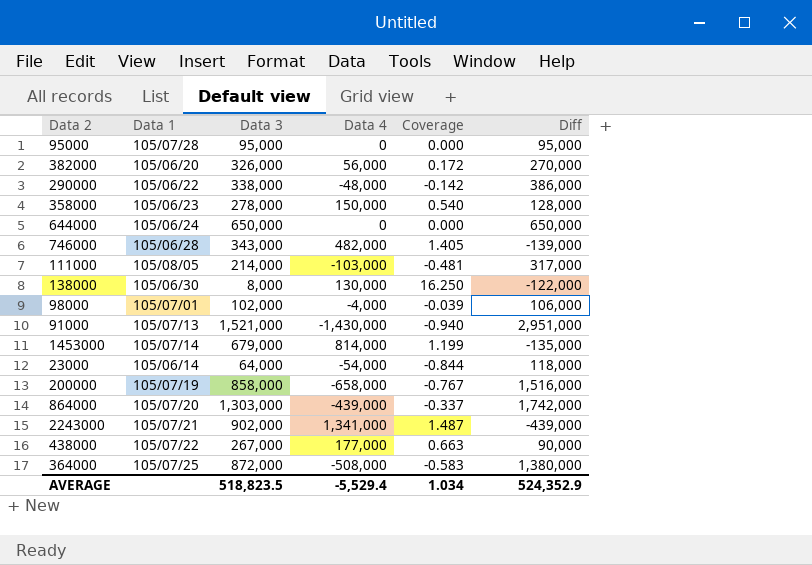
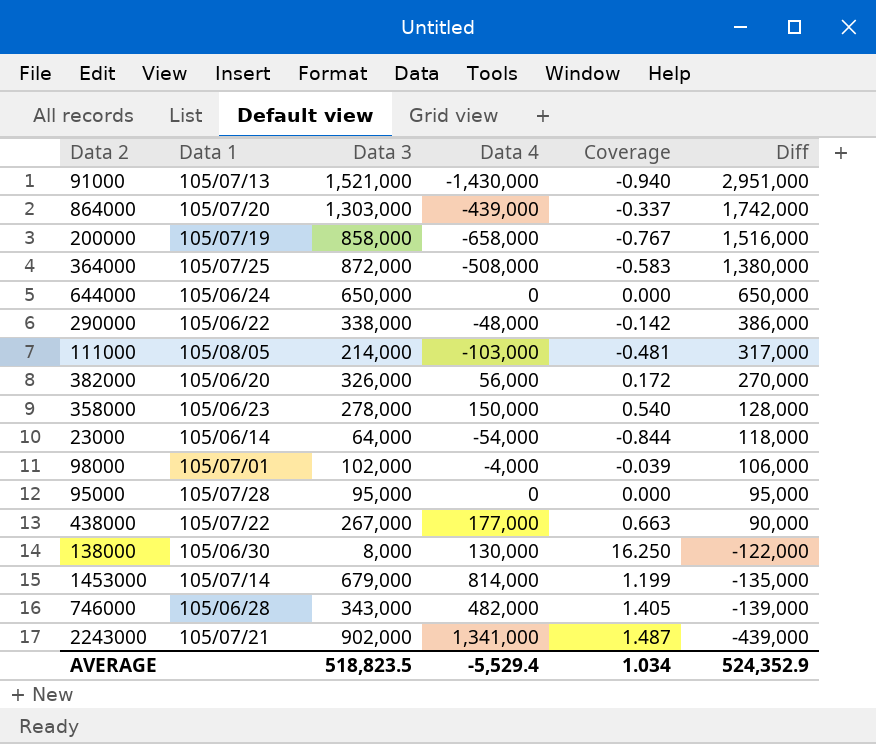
row order: none -> Diff descending

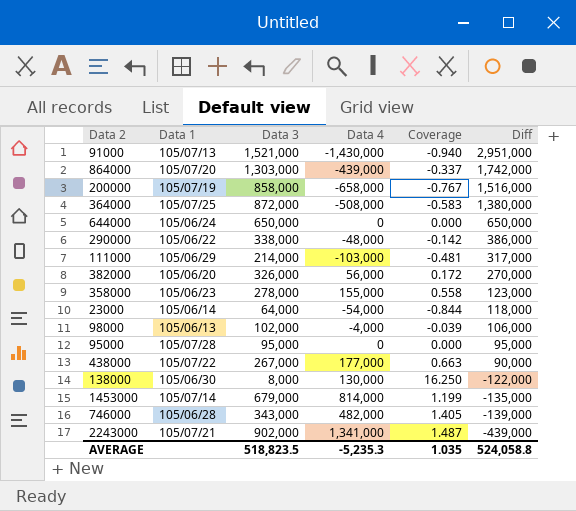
111000 | Data 1: 105/08/05 -> 105/06/29
358000 | Data 4: 150,000 -> 155,000
358000 | Coverage: 0.540 -> 0.558
358000 | Diff: 128,000 -> 123,000
98000 | Data 1: 105/07/01 -> 105/06/13
AVERAGE | Data 4: -5,529.4 -> -5,235.3
AVERAGE | Coverage: 1.034 -> 1.035
AVERAGE | Diff: 524,352.9 -> 524,058.8

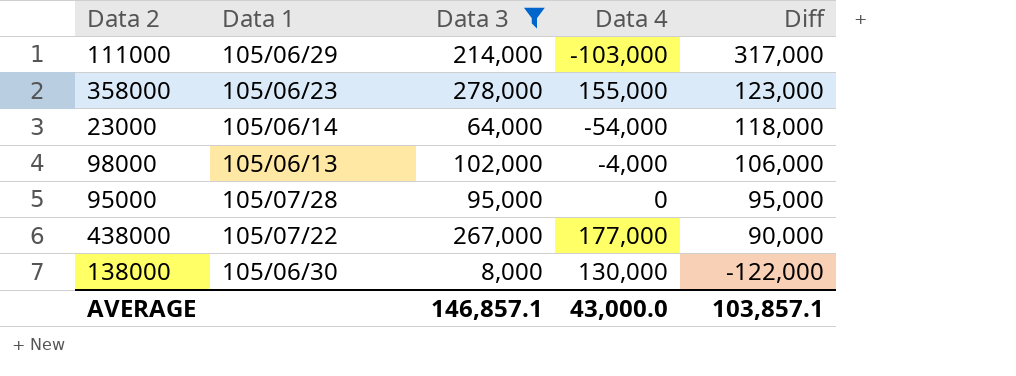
filter: none -> Data 3 <= 278,000
column Coverage | formula: [Data 4] / [Data 3] -> none
AVERAGE | Data 3: 518,823.5 -> 146,857.1
AVERAGE | Data 4: -5,235.3 -> 43,000.0
AVERAGE | Diff: 524,058.8 -> 103,857.1

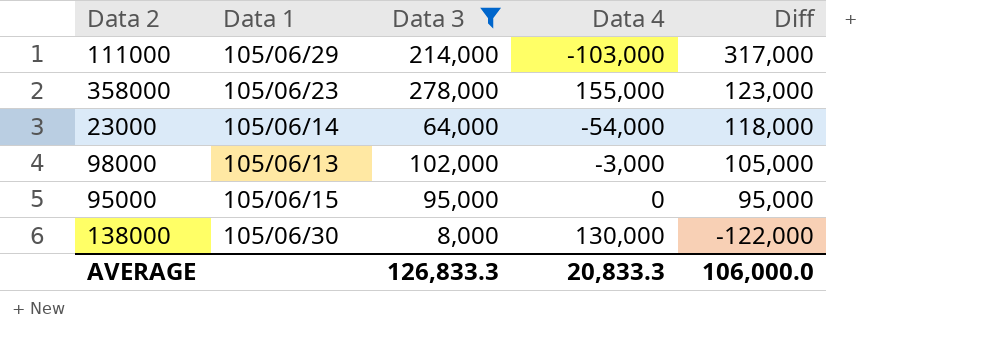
row 438000: 105/07/22 | 267,000 | 177,000 | 90,000 -> none
98000 | Data 4: -4,000 -> -3,000
98000 | Diff: 106,000 -> 105,000
95000 | Data 1: 105/07/28 -> 105/06/15
AVERAGE | Data 3: 146,857.1 -> 126,833.3
AVERAGE | Data 4: 43,000.0 -> 20,833.3
AVERAGE | Diff: 103,857.1 -> 106,000.0

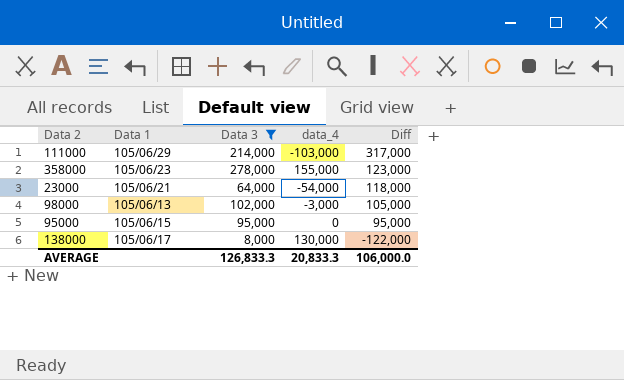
column name: Data 4 -> data_4
23000 | Data 1: 105/06/14 -> 105/06/21
138000 | Data 1: 105/06/30 -> 105/06/17

